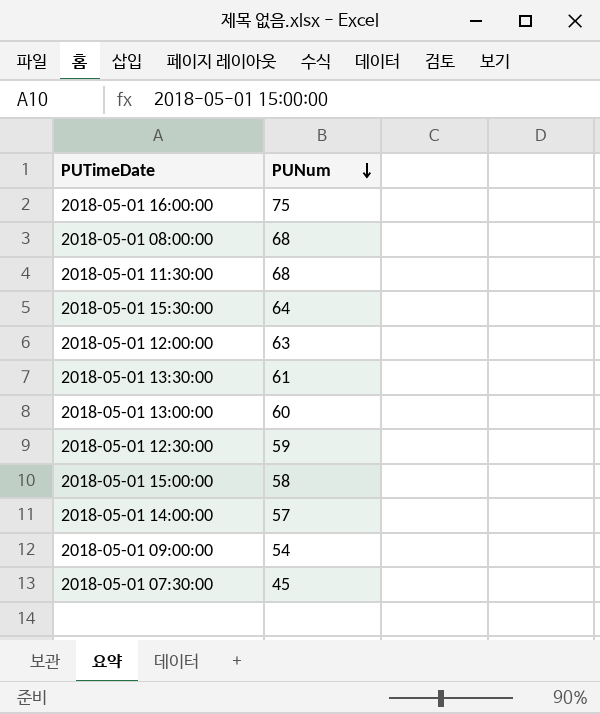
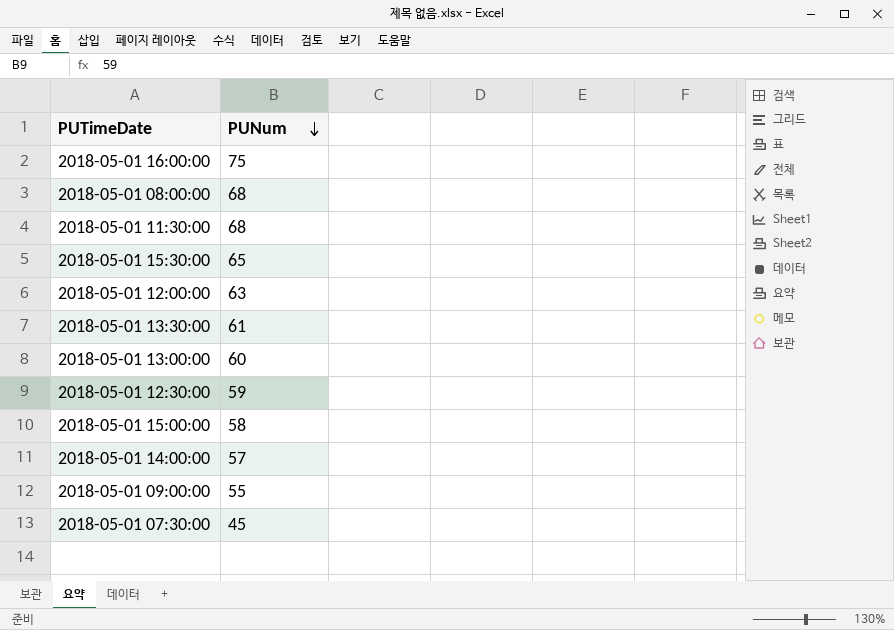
2018-05-01 15:30:00 | PUNum: 64 -> 65
2018-05-01 09:00:00 | PUNum: 54 -> 55

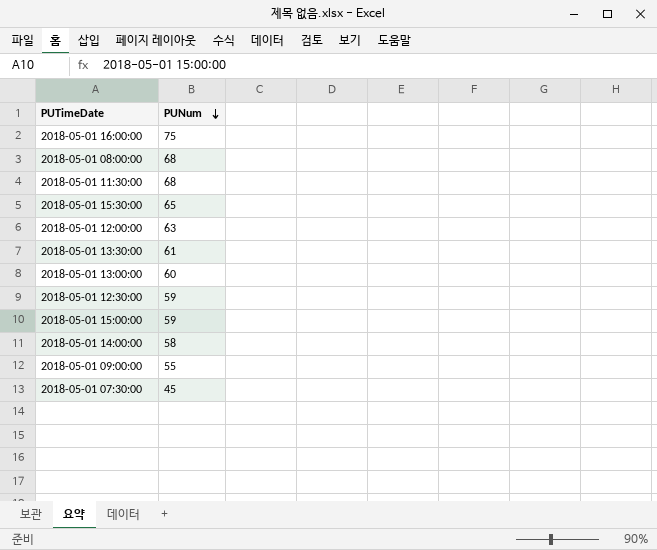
2018-05-01 15:00:00 | PUNum: 58 -> 59
2018-05-01 14:00:00 | PUNum: 57 -> 58

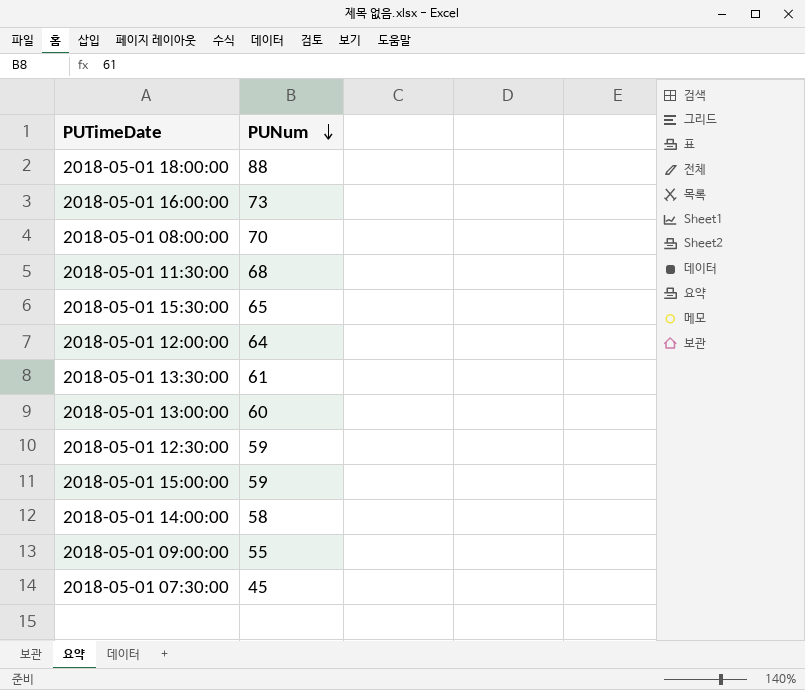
row 2018-05-01 18:00:00: none -> 88
2018-05-01 16:00:00 | PUNum: 75 -> 73
2018-05-01 08:00:00 | PUNum: 68 -> 70
2018-05-01 12:00:00 | PUNum: 63 -> 64

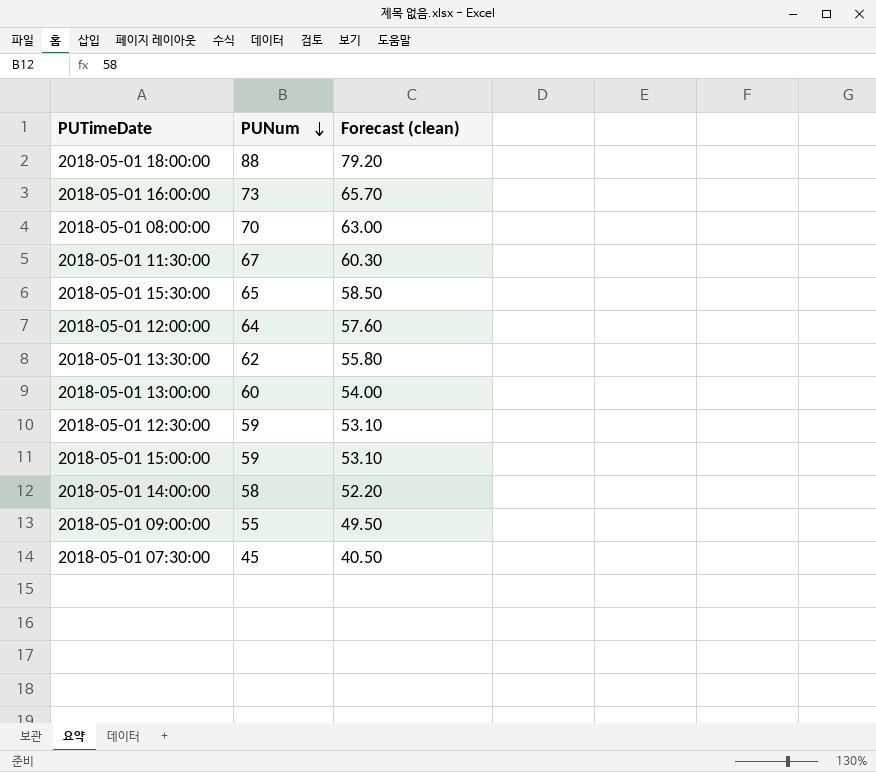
column Forecast (clean) | formula: none -> [PUNum] * 0.9
2018-05-01 11:30:00 | PUNum: 68 -> 67
2018-05-01 13:30:00 | PUNum: 61 -> 62

